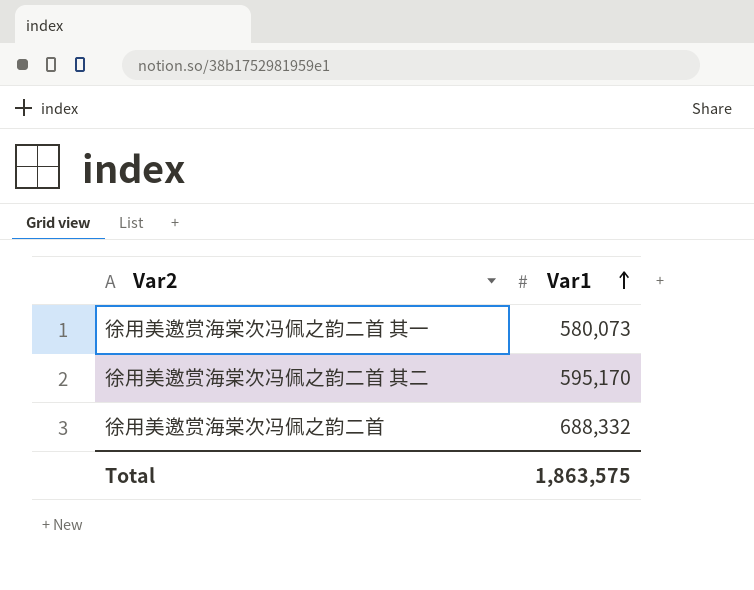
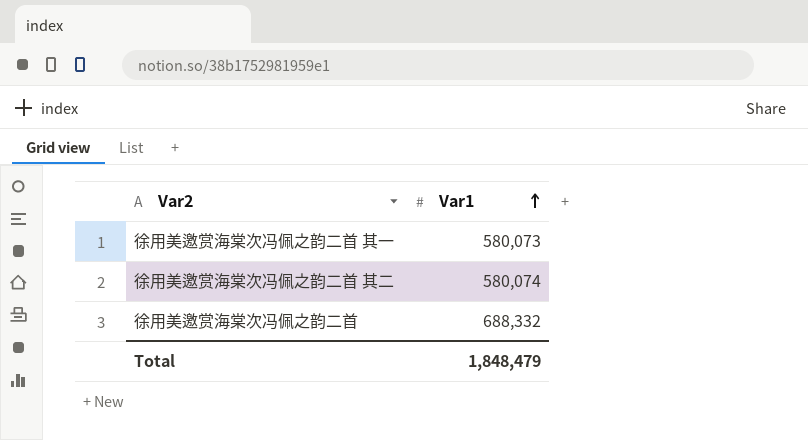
徐用美邀赏海棠次冯佩之韵二首 其二 | Var1: 595,170 -> 580,074
Total | Var1: 1,863,575 -> 1,848,479

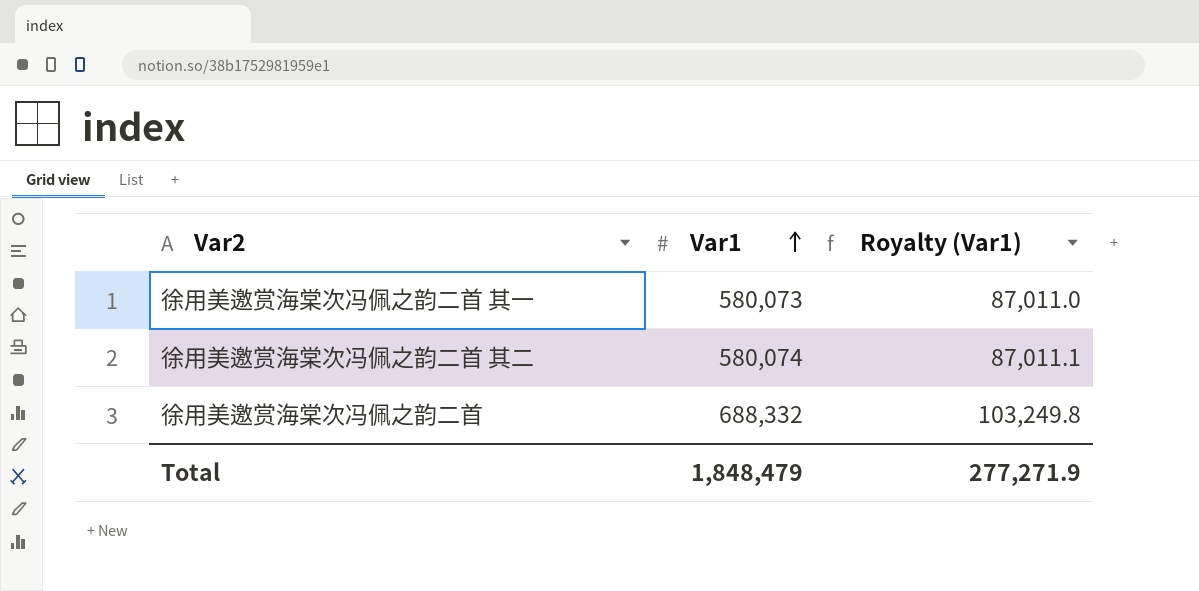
column Royalty (Var1) | formula: none -> [Var1] * 0.15

